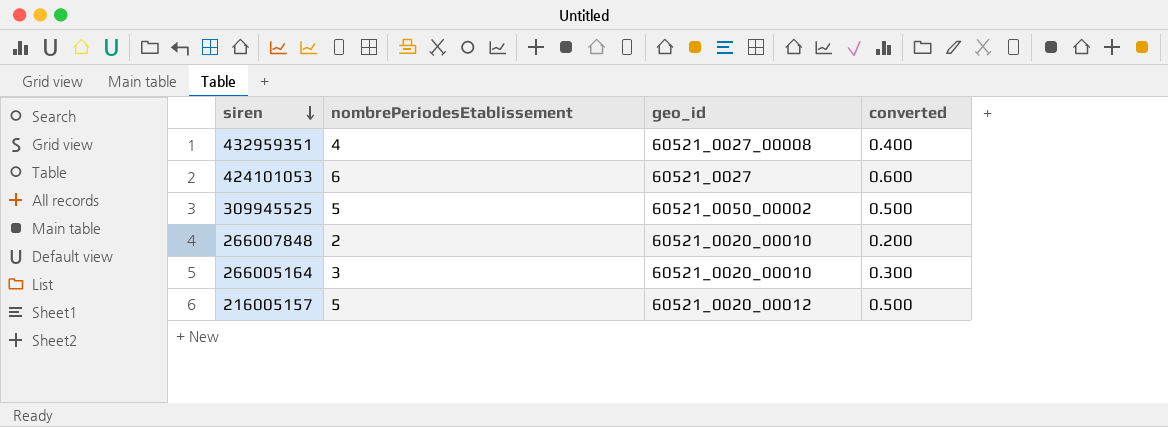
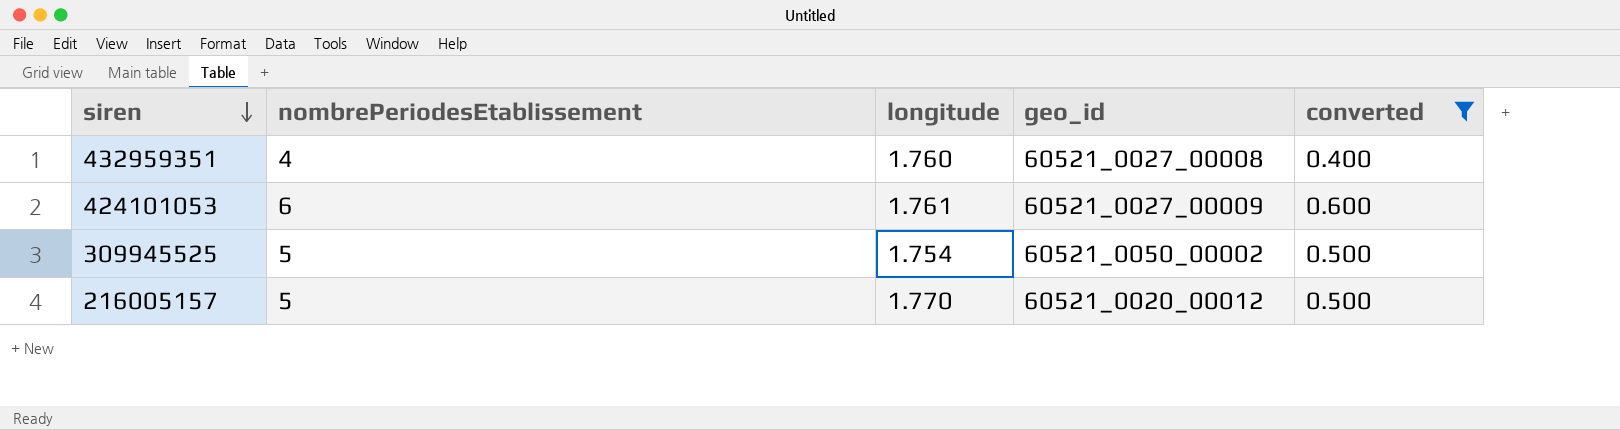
filter: none -> converted >= 0.400
column longitude | position: none -> 3
424101053 | geo_id: 60521_0027 -> 60521_0027_00009

